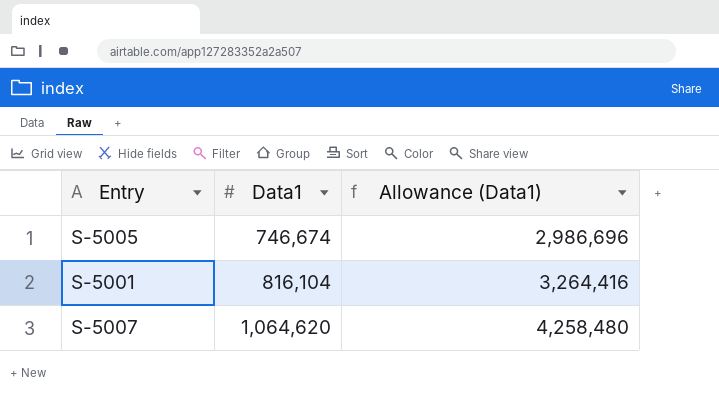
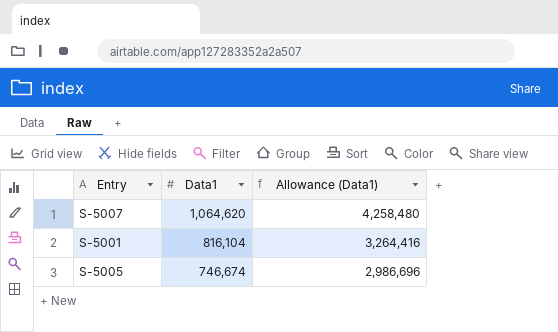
row order: Data1 ascending -> Data1 descending

